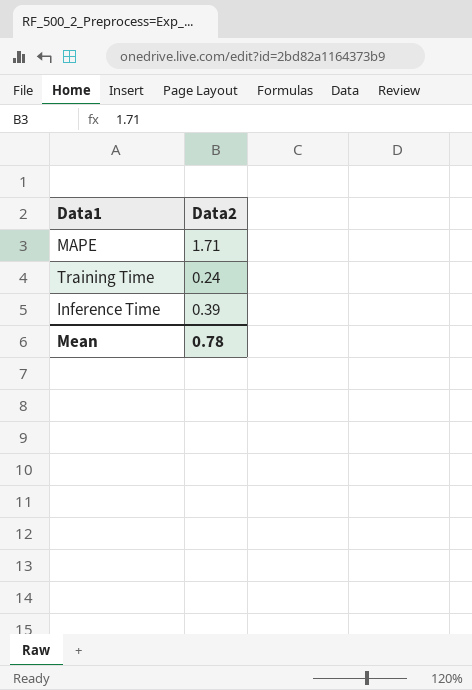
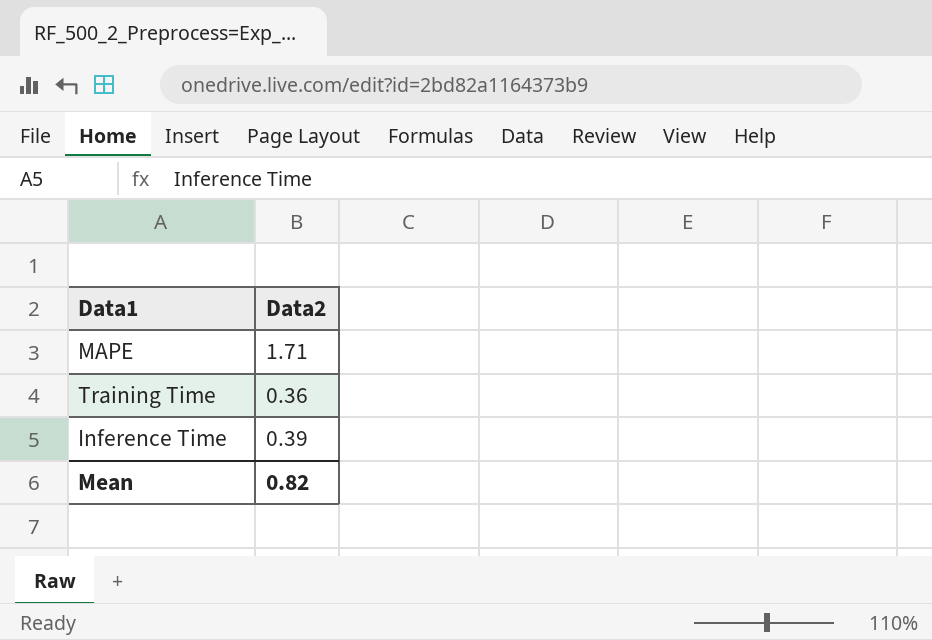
Training Time | Data2: 0.24 -> 0.36
Mean | Data2: 0.78 -> 0.82

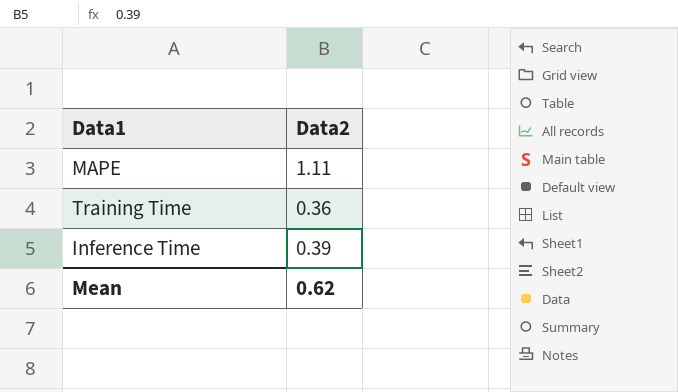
MAPE | Data2: 1.71 -> 1.11
Mean | Data2: 0.82 -> 0.62

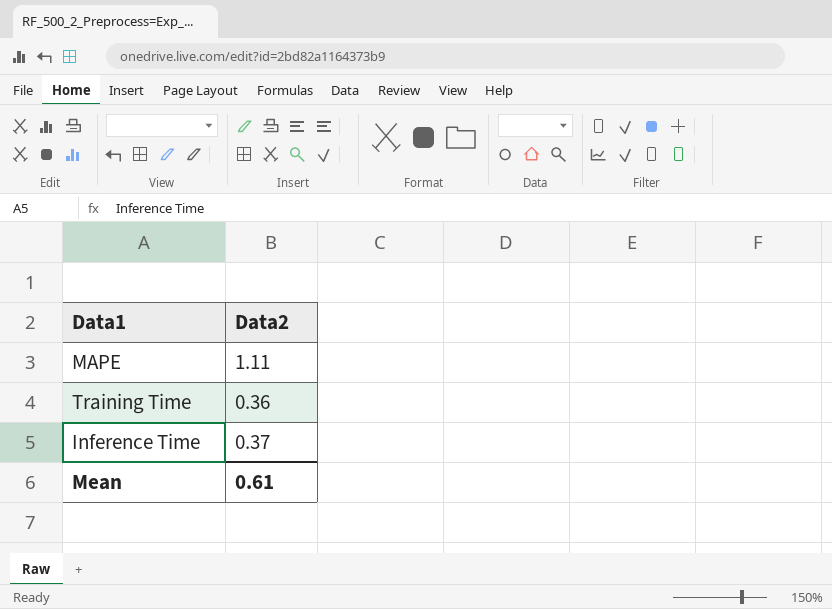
Inference Time | Data2: 0.39 -> 0.37
Mean | Data2: 0.62 -> 0.61

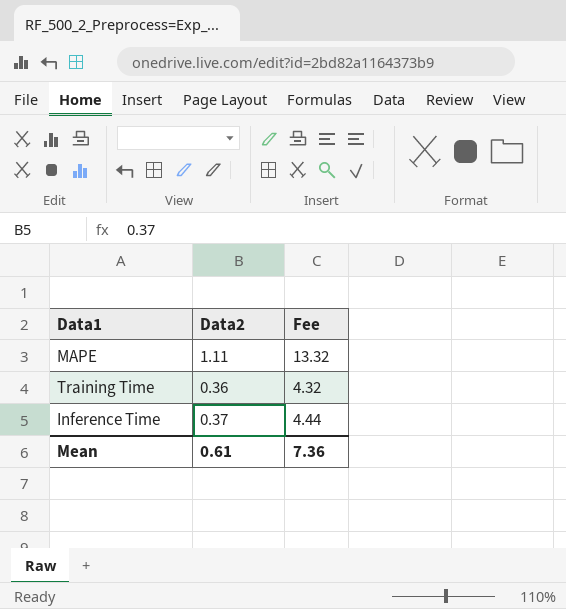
column Fee | formula: none -> [Data2] * 12

